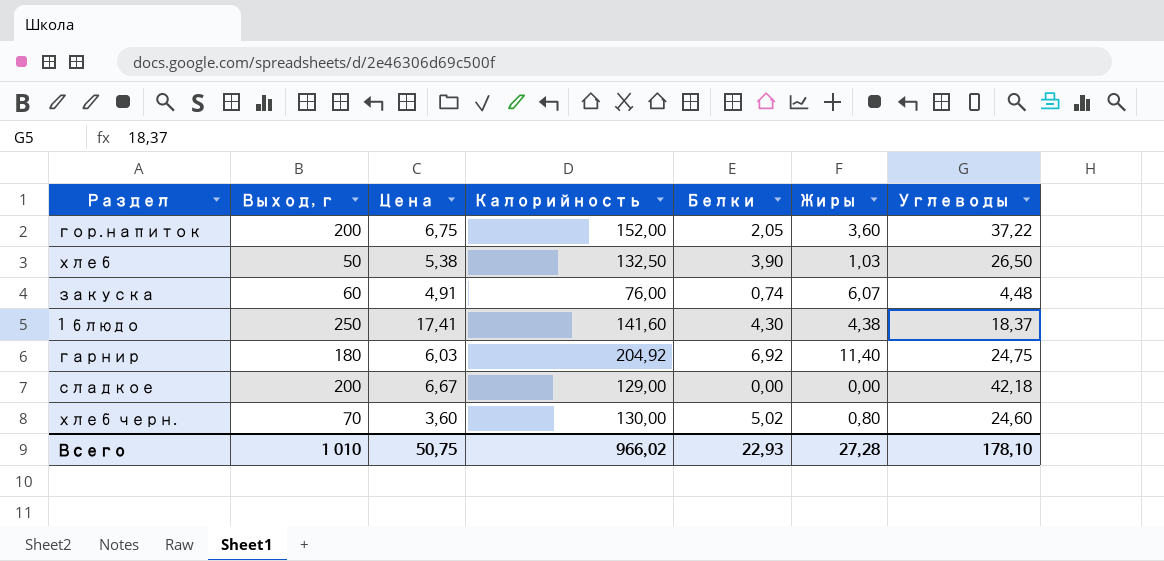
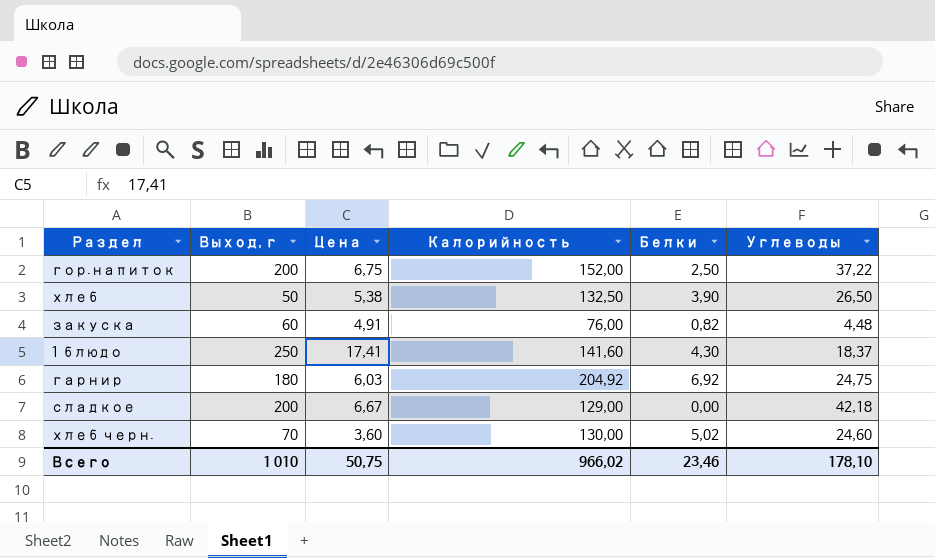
column Жиры | position: 6 -> none
гор.напиток | Белки: 2,05 -> 2,50
закуска | Белки: 0,74 -> 0,82
Всего | Белки: 22,93 -> 23,46

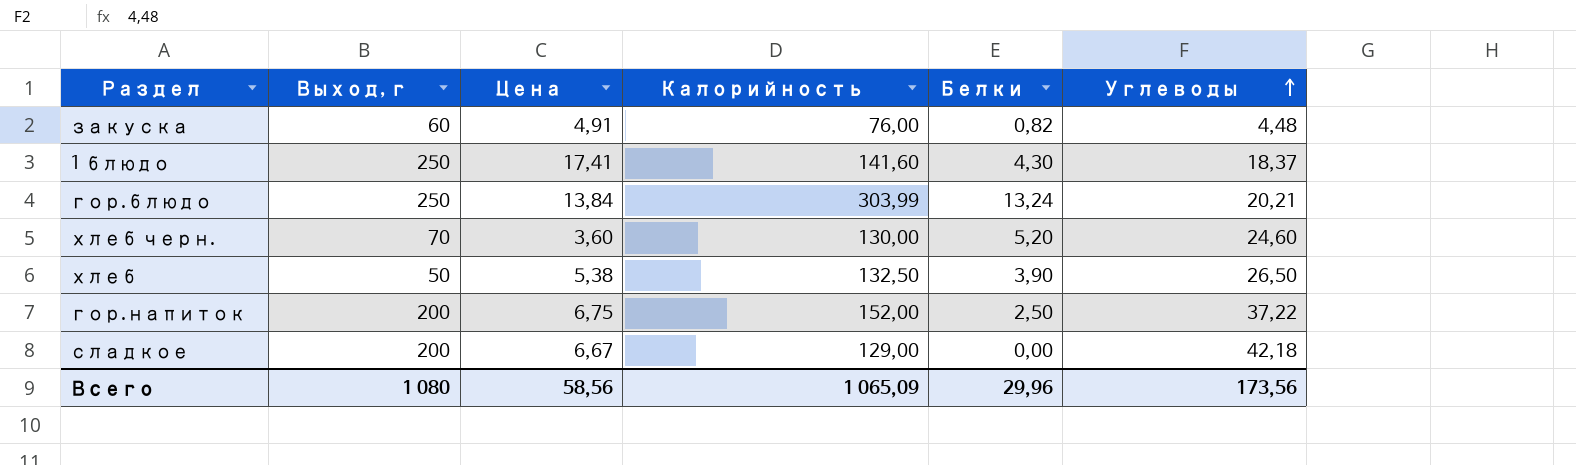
row order: none -> Углеводы ascending
row гарнир: 180 | 6,03 | 204,92 | 6,92 | 24,75 -> none
row гор.блюдо: none -> 250 | 13,84 | 303,99 | 13,24 | 20,21
хлеб черн. | Белки: 5,02 -> 5,20
Всего | Выход, г: 1 010 -> 1 080
Всего | Цена: 50,75 -> 58,56
Всего | Калорийность: 966,02 -> 1 065,09
Всего | Белки: 23,46 -> 29,96
Всего | Углеводы: 178,10 -> 173,56

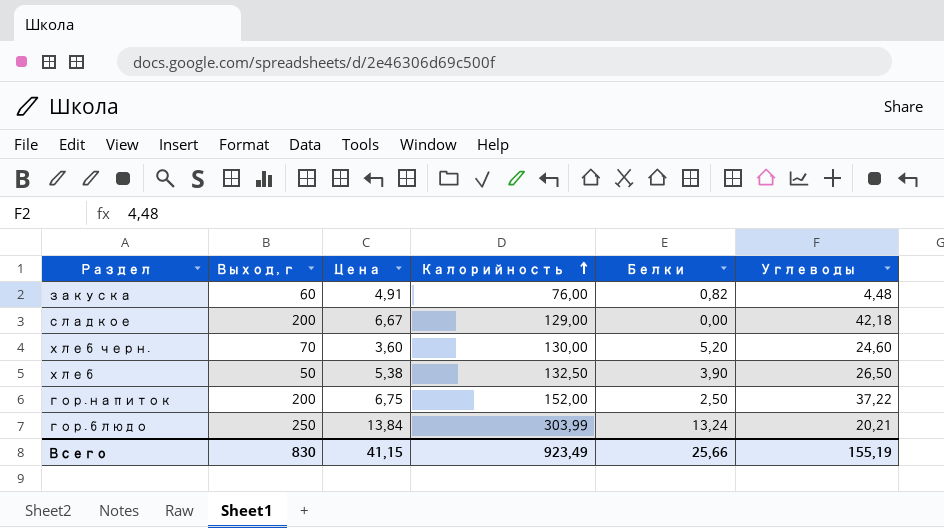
row order: Углеводы ascending -> Калорийность ascending
row 1 блюдо: 250 | 17,41 | 141,60 | 4,30 | 18,37 -> none
Всего | Выход, г: 1 080 -> 830
Всего | Цена: 58,56 -> 41,15
Всего | Калорийность: 1 065,09 -> 923,49
Всего | Белки: 29,96 -> 25,66
Всего | Углеводы: 173,56 -> 155,19

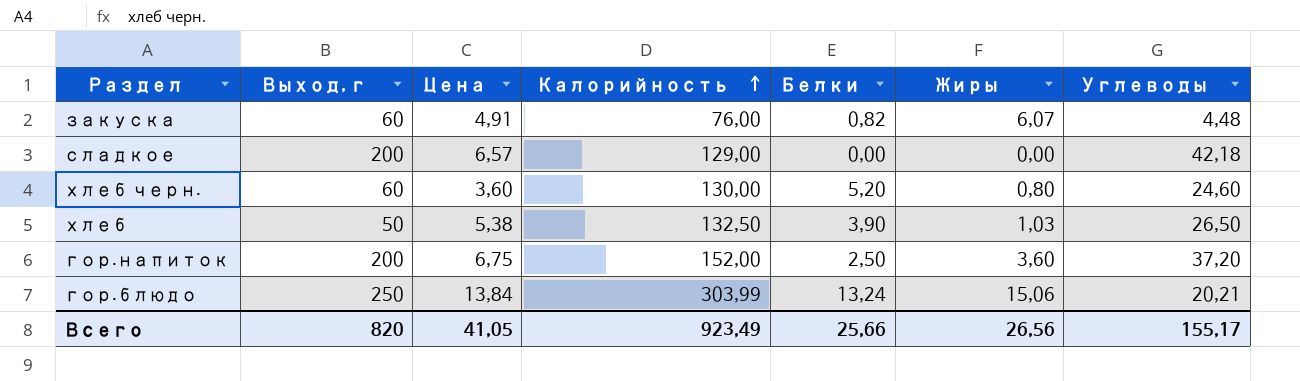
column Жиры | position: none -> 6
сладкое | Цена: 6,67 -> 6,57
хлеб черн. | Выход, г: 70 -> 60
гор.напиток | Углеводы: 37,22 -> 37,20
Всего | Выход, г: 830 -> 820
Всего | Цена: 41,15 -> 41,05
Всего | Углеводы: 155,19 -> 155,17

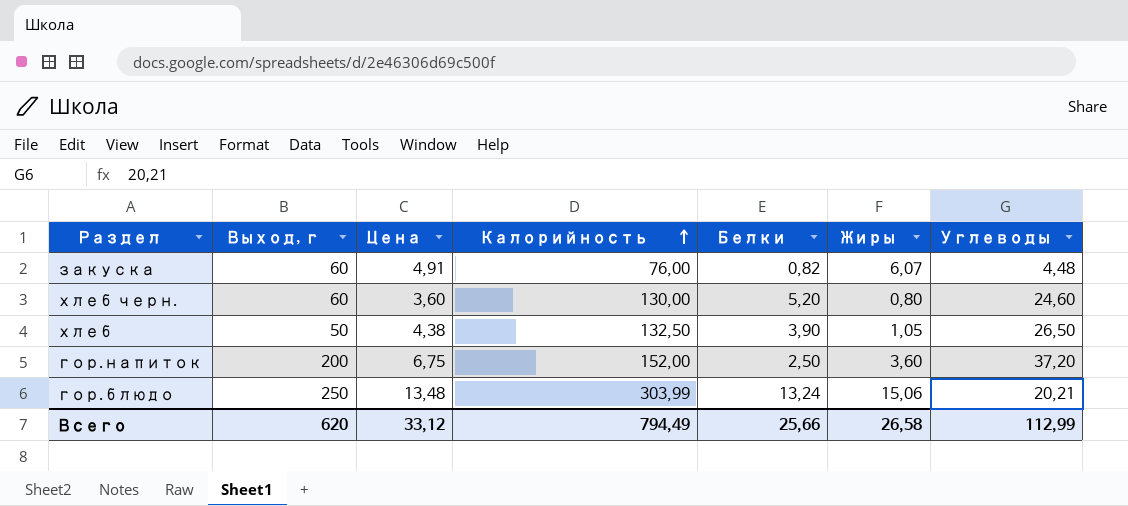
row сладкое: 200 | 6,57 | 129,00 | 0,00 | 0,00 | 42,18 -> none
хлеб | Цена: 5,38 -> 4,38
хлеб | Жиры: 1,03 -> 1,05
гор.блюдо | Цена: 13,84 -> 13,48
Всего | Выход, г: 820 -> 620
Всего | Цена: 41,05 -> 33,12
Всего | Калорийность: 923,49 -> 794,49
Всего | Жиры: 26,56 -> 26,58
Всего | Углеводы: 155,17 -> 112,99

